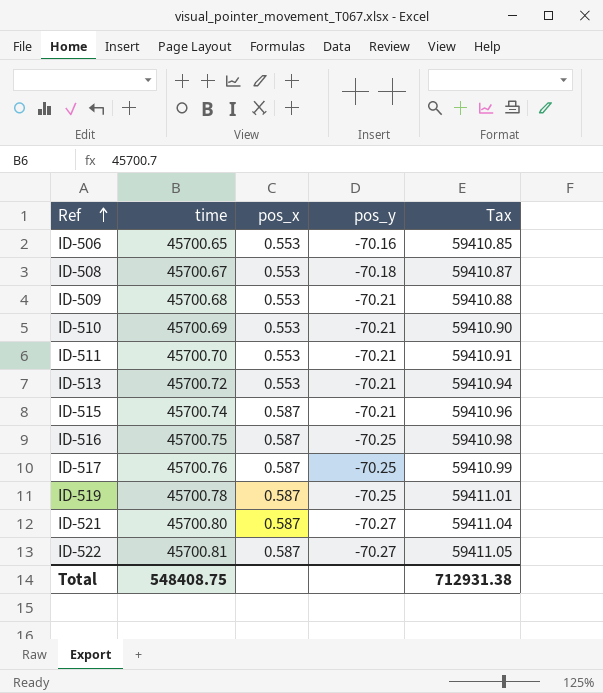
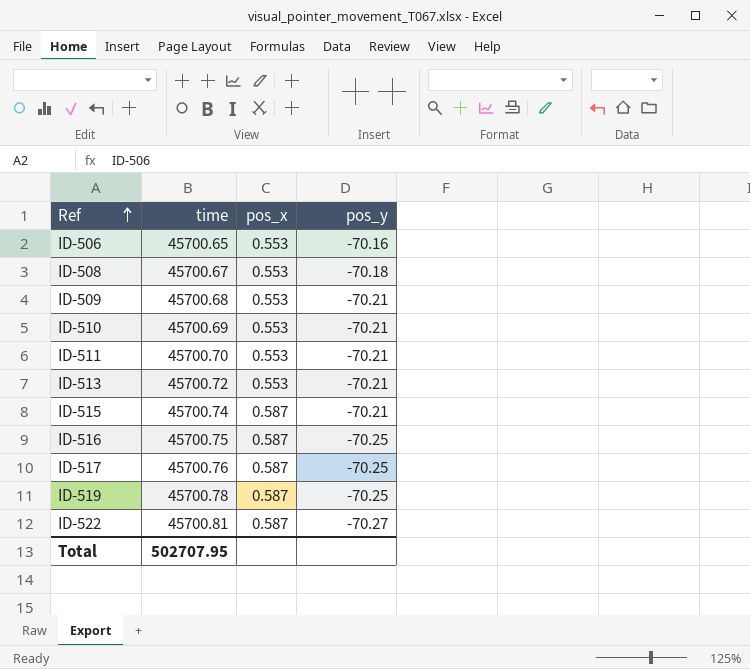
column Tax | formula: [time] * 1.3 -> none
row ID-521: 45700.80 | 0.587 | -70.27 | 59411.04 -> none
Total | time: 548408.75 -> 502707.95

